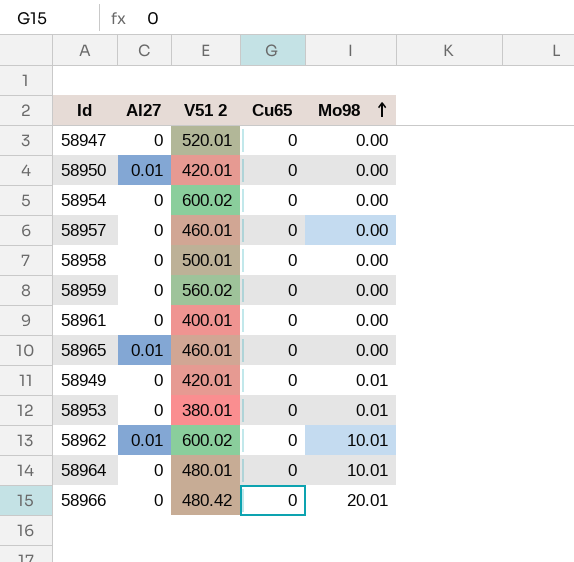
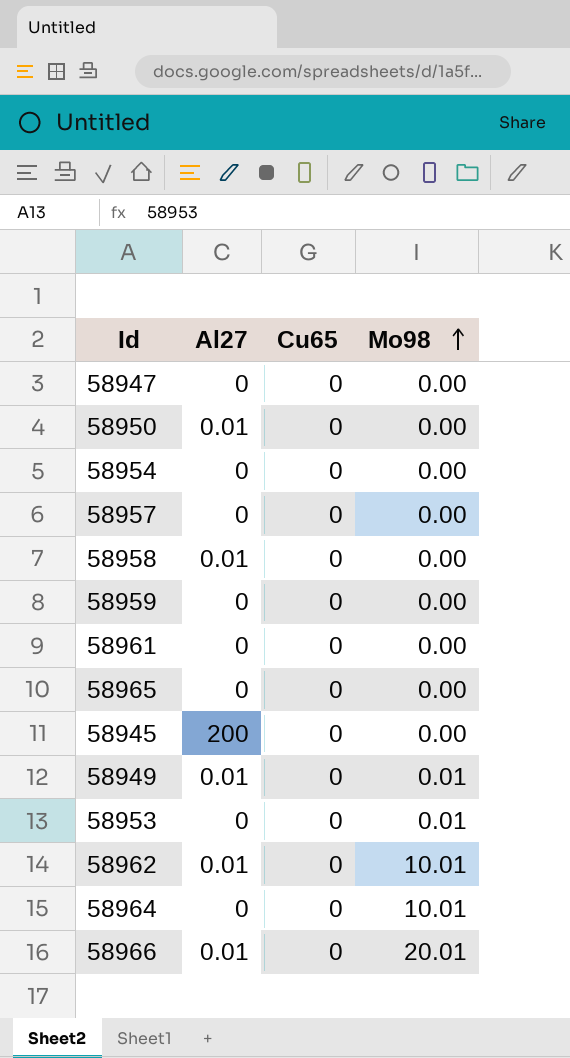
column V51 2 | position: 3 -> none
58958 | Al27: 0 -> 0.01
58965 | Al27: 0.01 -> 0
row 58945: none -> 200 | 0 | 0.00
58949 | Al27: 0 -> 0.01
58966 | Al27: 0 -> 0.01

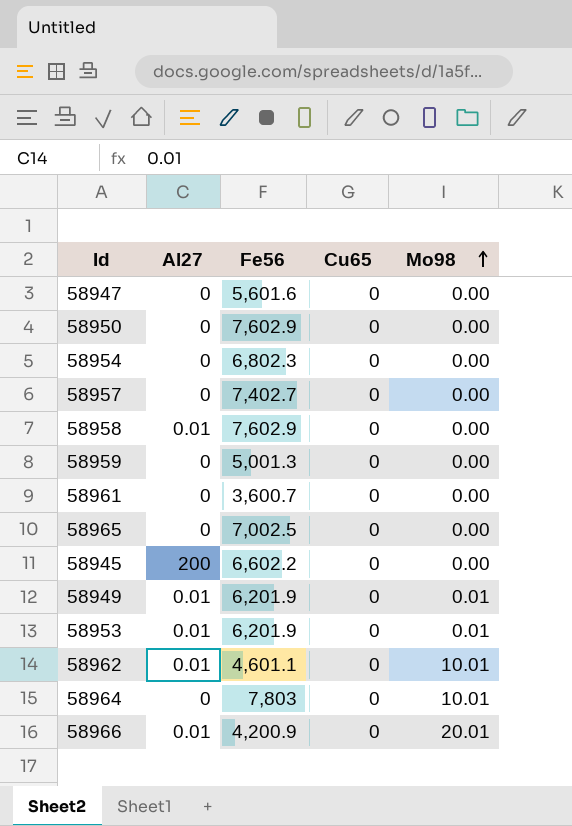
column Fe56 | position: none -> 3
58950 | Al27: 0.01 -> 0
58953 | Al27: 0 -> 0.01

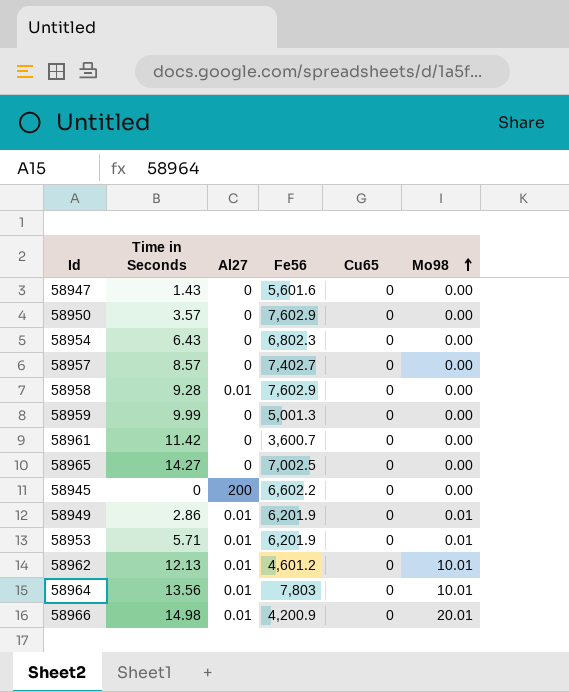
column Time in Seconds | position: none -> 2
58962 | Fe56: 4,601.1 -> 4,601.2
58964 | Al27: 0 -> 0.01

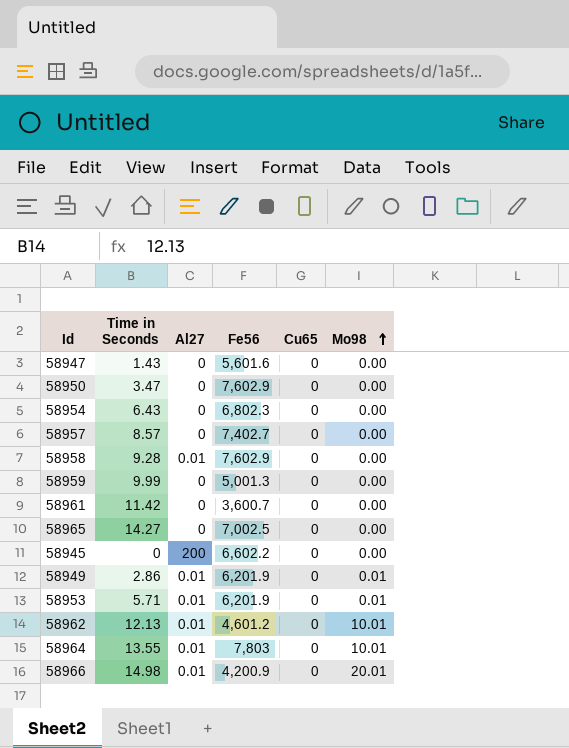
58950 | Time in Seconds: 3.57 -> 3.47
58964 | Time in Seconds: 13.56 -> 13.55

